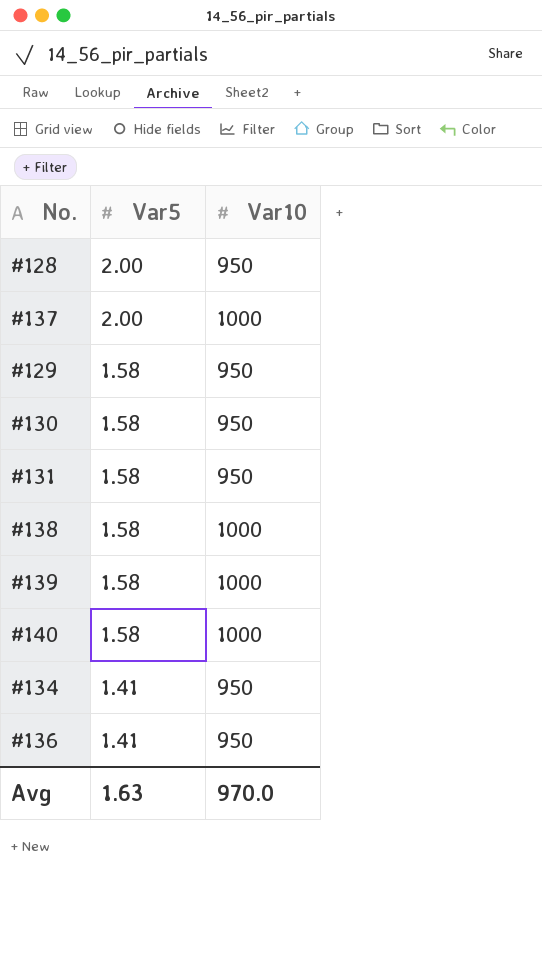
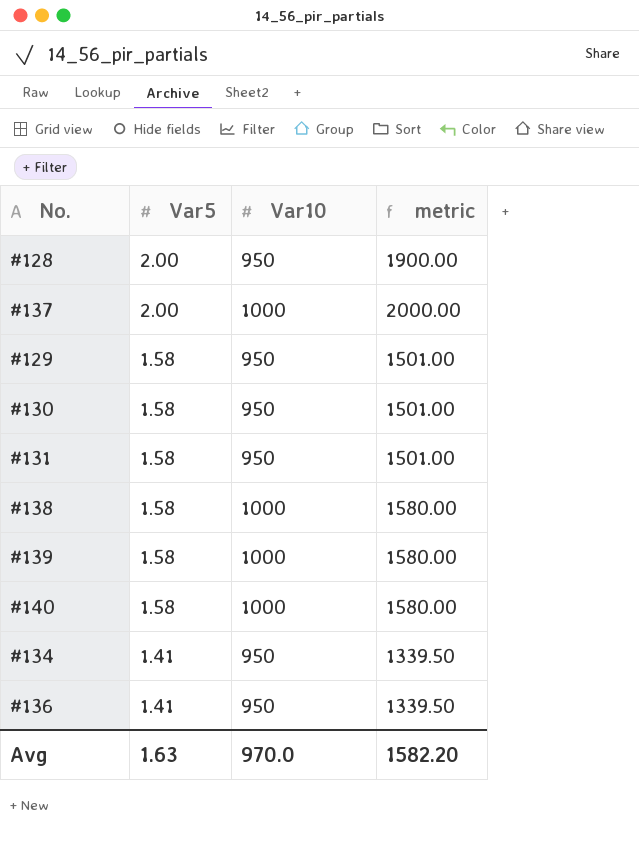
column metric | formula: none -> [Var5] * [Var10]

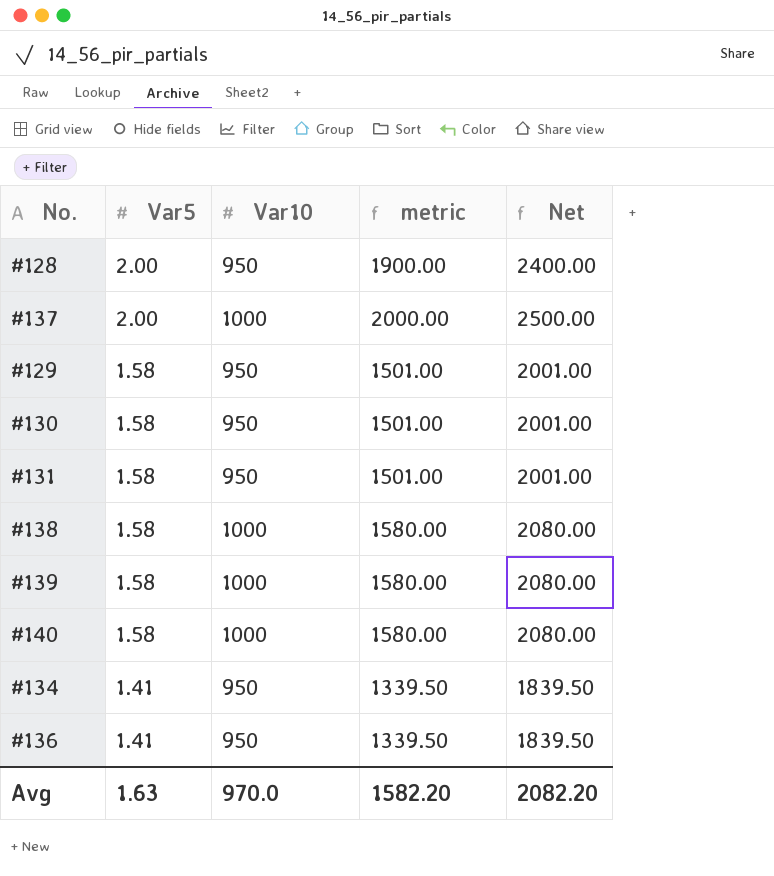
column Net | formula: none -> [metric] + 500

